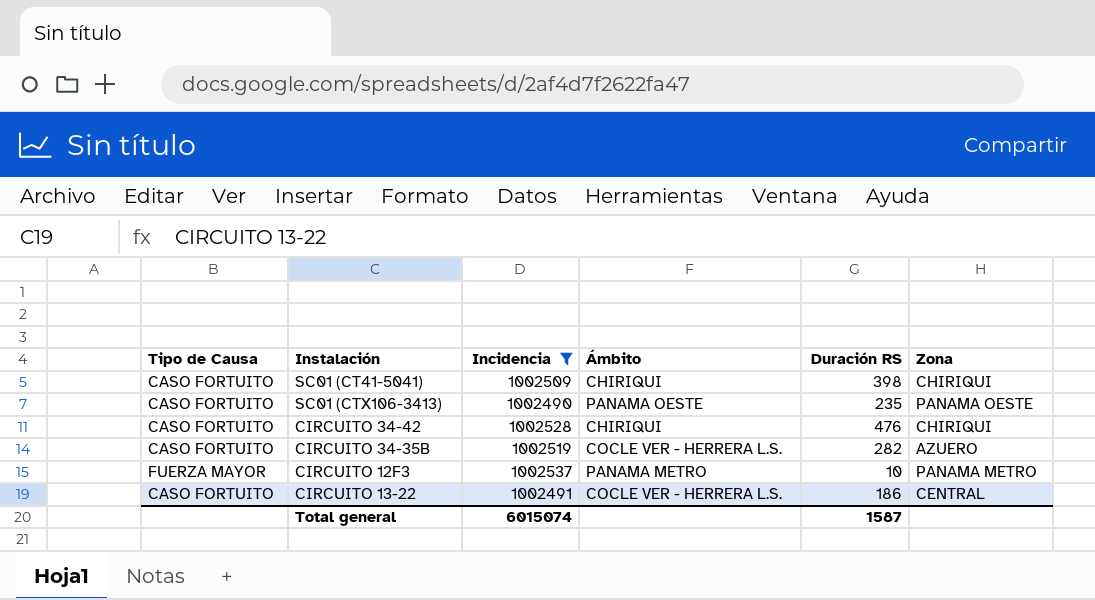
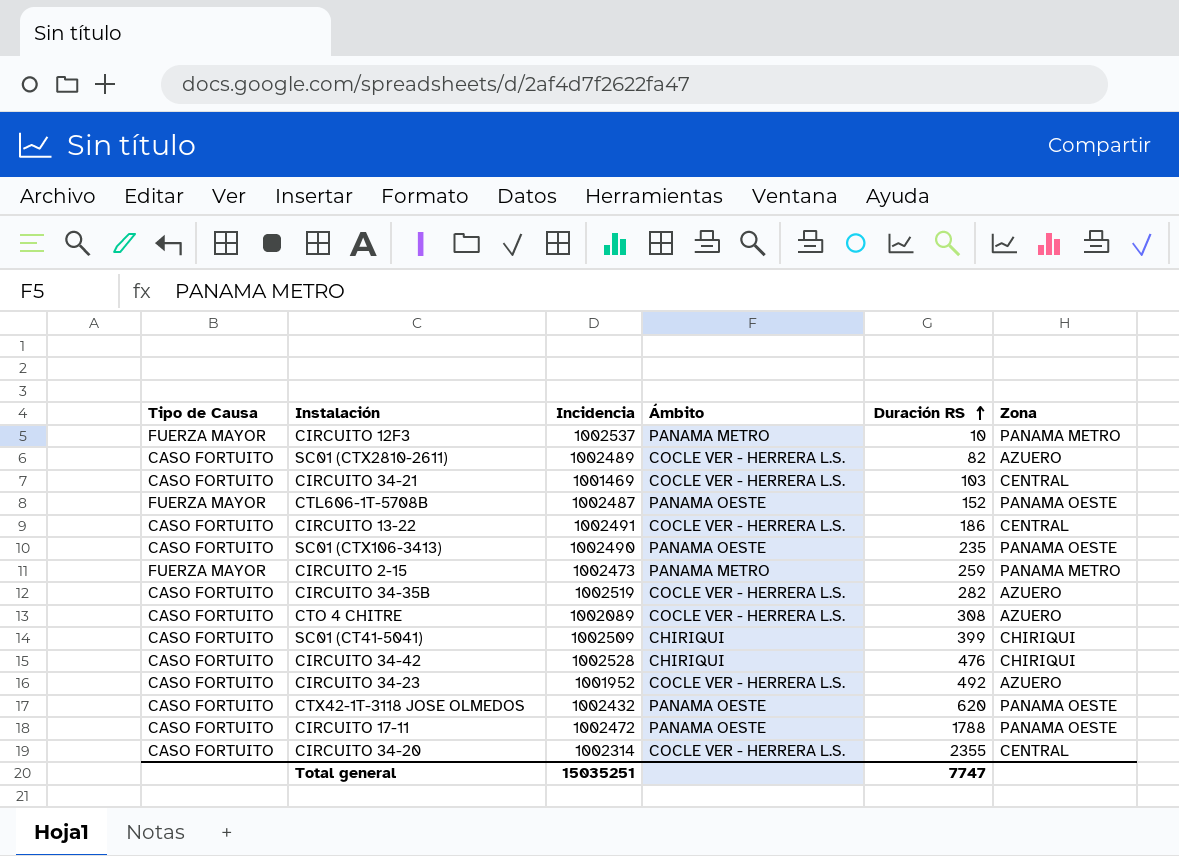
filter: Incidencia >= 1002490 -> none
row order: none -> Duración RS ascending
SC01 (CT41-5041) | Duración RS: 398 -> 399
Total general | Incidencia: 6015074 -> 15035251
Total general | Duración RS: 1587 -> 7747

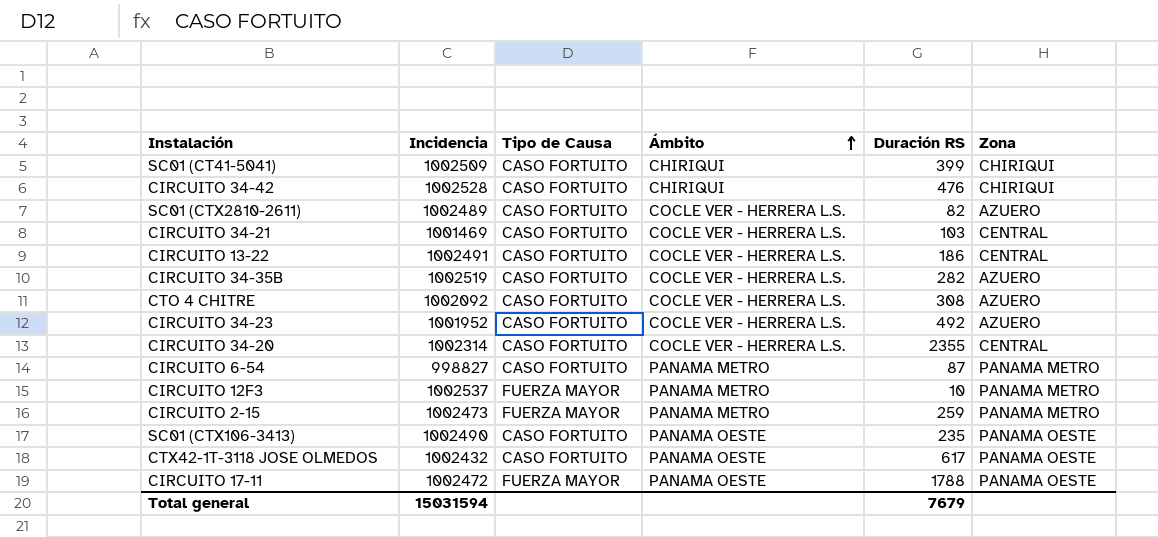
row order: Duración RS ascending -> Ámbito ascending
column Tipo de Causa | position: 1 -> 3
row CTL606-1T-5708B: FUERZA MAYOR | 1002487 | PANAMA OESTE | 152 | PANAMA OESTE -> none
CTO 4 CHITRE | Incidencia: 1002089 -> 1002092
row CIRCUITO 6-54: none -> 998827 | CASO FORTUITO | PANAMA METRO | 87 | PANAMA METRO
CTX42-1T-3118 JOSE OLMEDOS | Duración RS: 620 -> 617
CIRCUITO 17-11 | Tipo de Causa: CASO FORTUITO -> FUERZA MAYOR
Total general | Incidencia: 15035251 -> 15031594
Total general | Duración RS: 7747 -> 7679

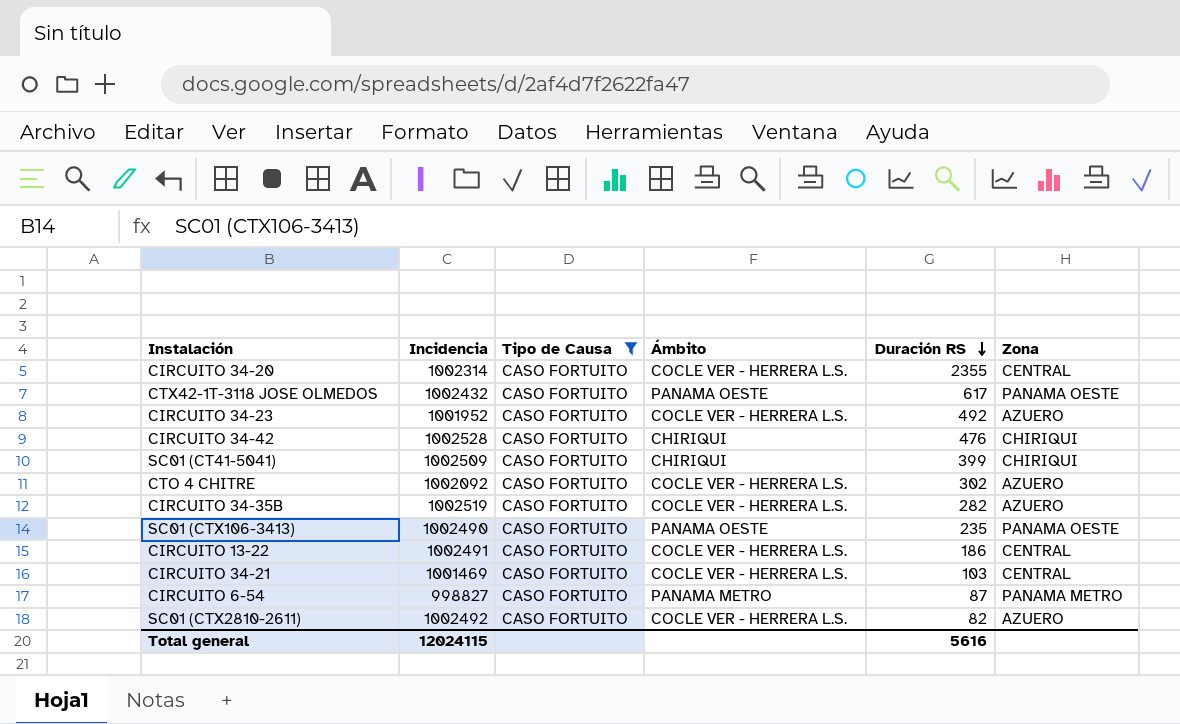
filter: none -> Tipo de Causa = CASO FORTUITO
row order: Ámbito ascending -> Duración RS descending
CTO 4 CHITRE | Duración RS: 308 -> 302
SC01 (CTX2810-2611) | Incidencia: 1002489 -> 1002492
Total general | Incidencia: 15031594 -> 12024115
Total general | Duración RS: 7679 -> 5616

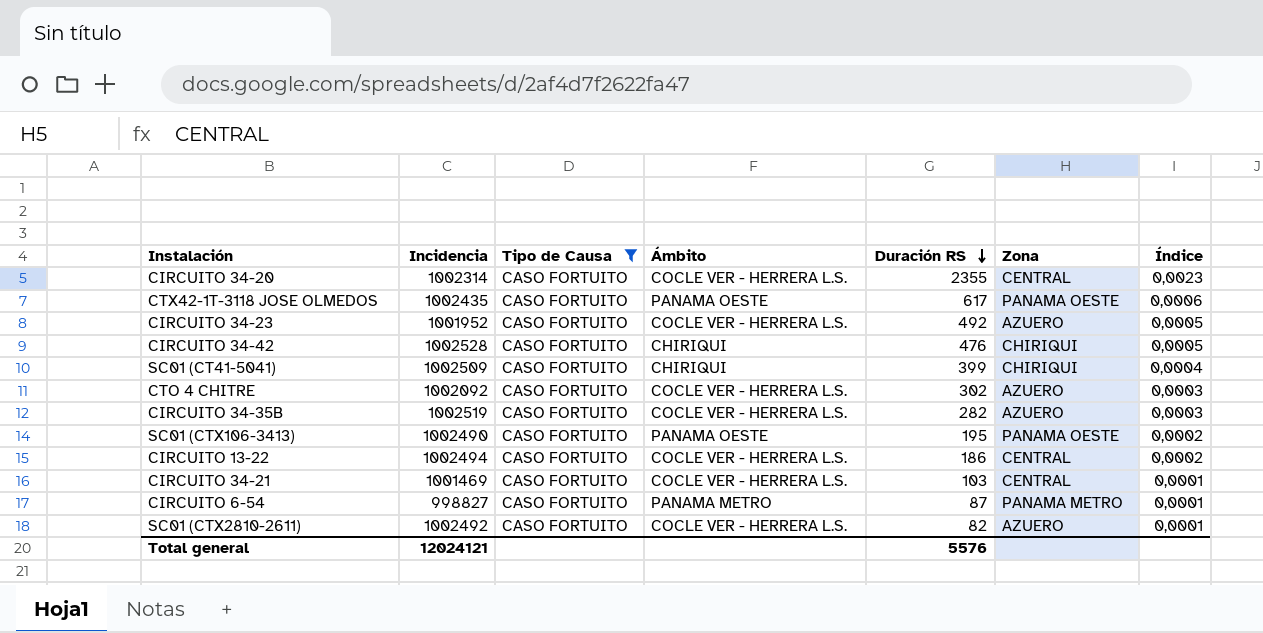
column Índice | formula: none -> [Duración RS] / [Incidencia]
CTX42-1T-3118 JOSE OLMEDOS | Incidencia: 1002432 -> 1002435
SC01 (CTX106-3413) | Duración RS: 235 -> 195
CIRCUITO 13-22 | Incidencia: 1002491 -> 1002494
Total general | Incidencia: 12024115 -> 12024121
Total general | Duración RS: 5616 -> 5576

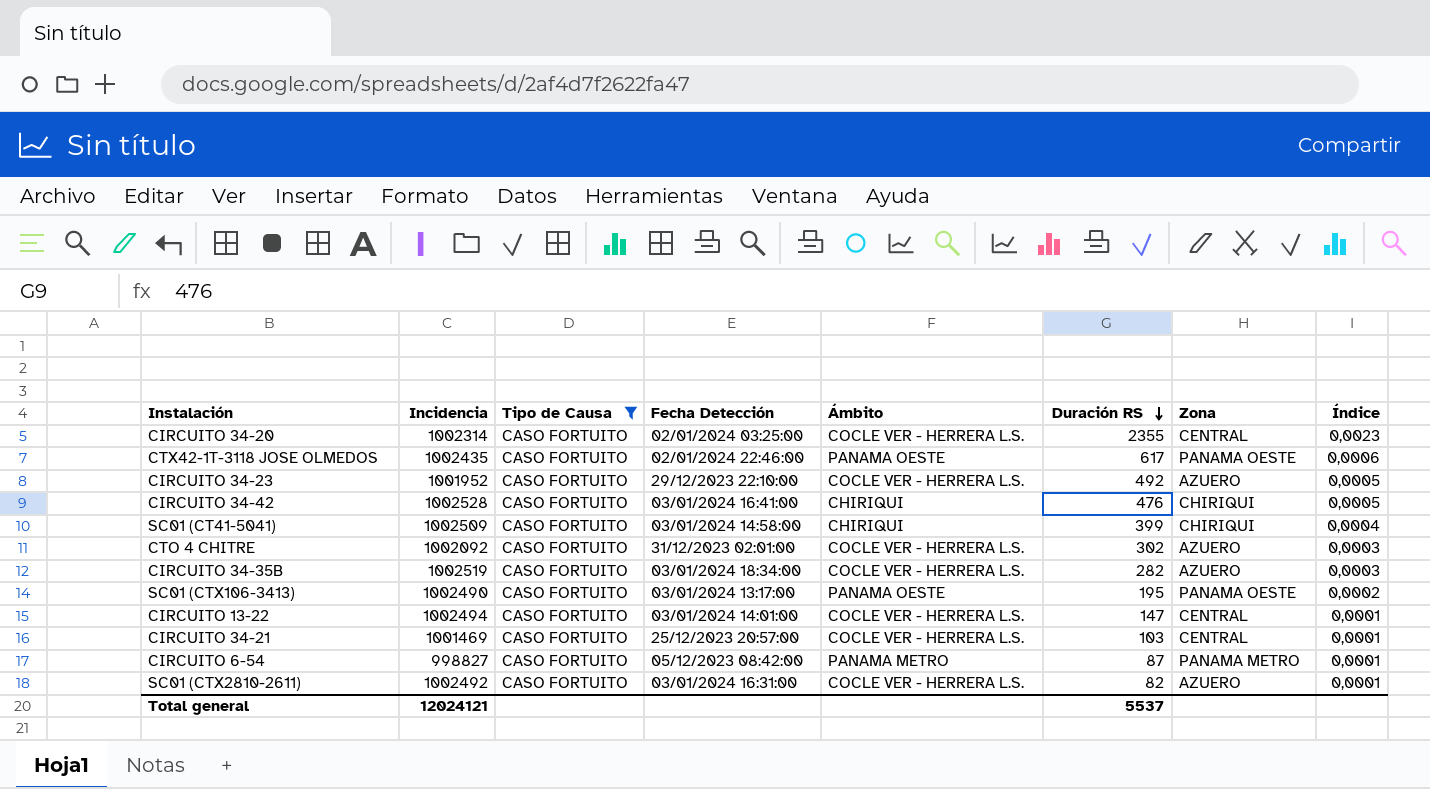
column Fecha Detección | position: none -> 4
CIRCUITO 13-22 | Duración RS: 186 -> 147
CIRCUITO 13-22 | Índice: 0,0002 -> 0,0001
Total general | Duración RS: 5576 -> 5537

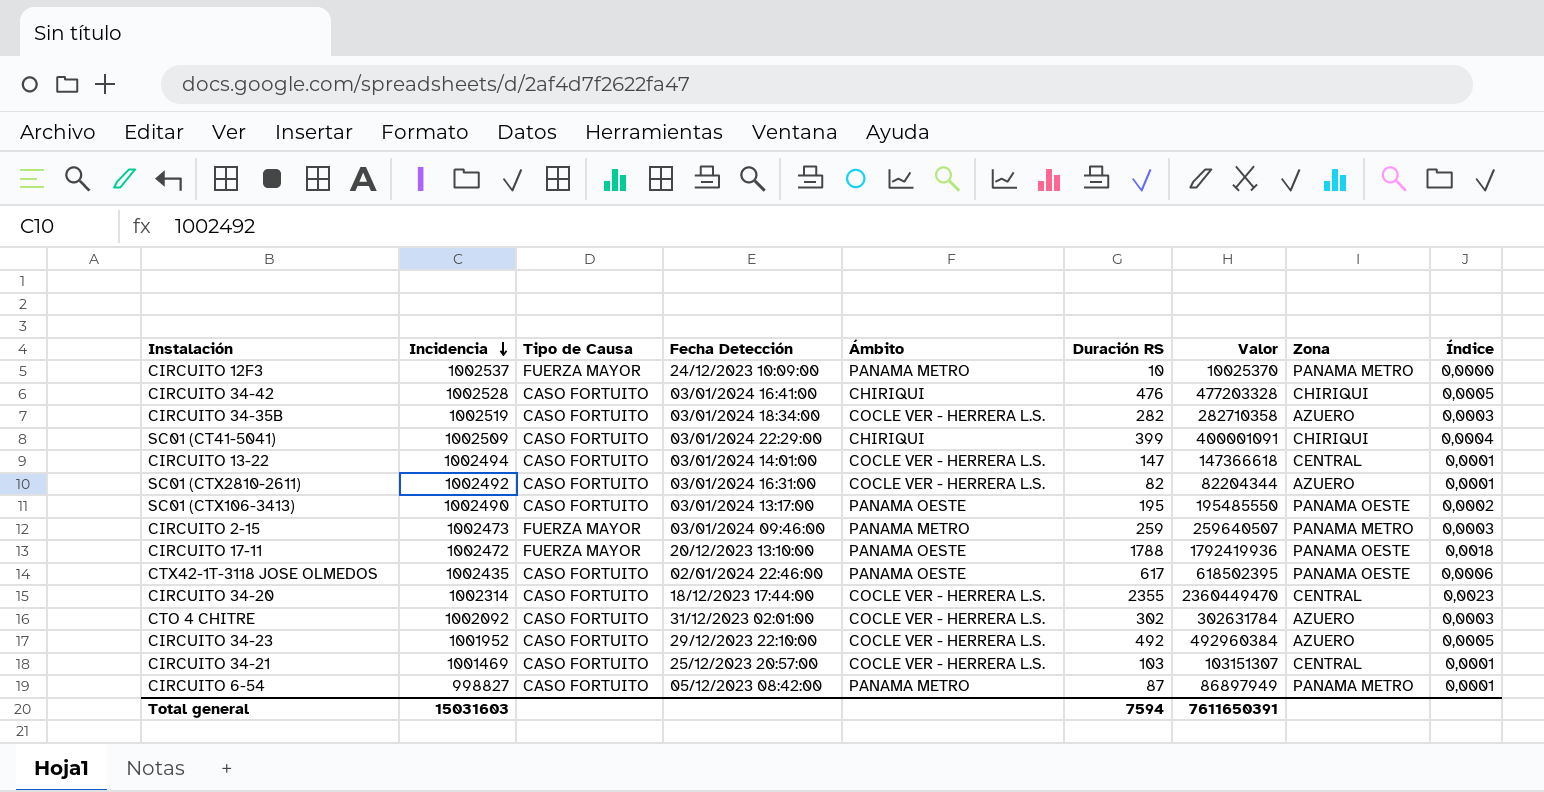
filter: Tipo de Causa = CASO FORTUITO -> none
row order: Duración RS descending -> Incidencia descending
column Valor | formula: none -> [Incidencia] * [Duración RS]
SC01 (CT41-5041) | Fecha Detección: 03/01/2024 14:58:00 -> 03/01/2024 22:29:00
CIRCUITO 34-20 | Fecha Detección: 02/01/2024 03:25:00 -> 18/12/2023 17:44:00
Total general | Incidencia: 12024121 -> 15031603
Total general | Duración RS: 5537 -> 7594

